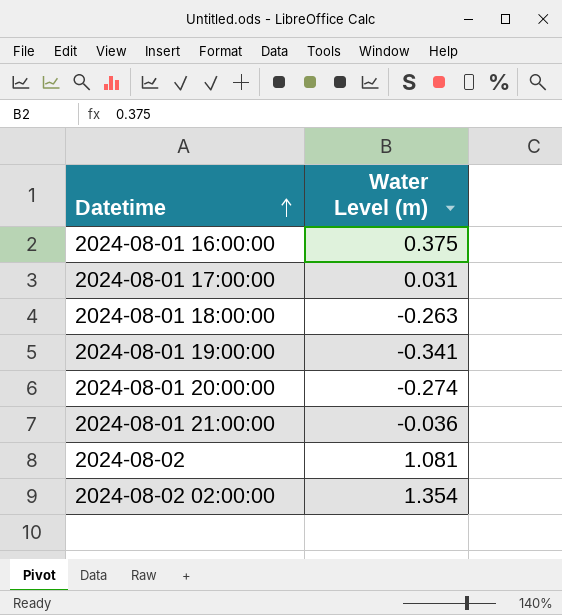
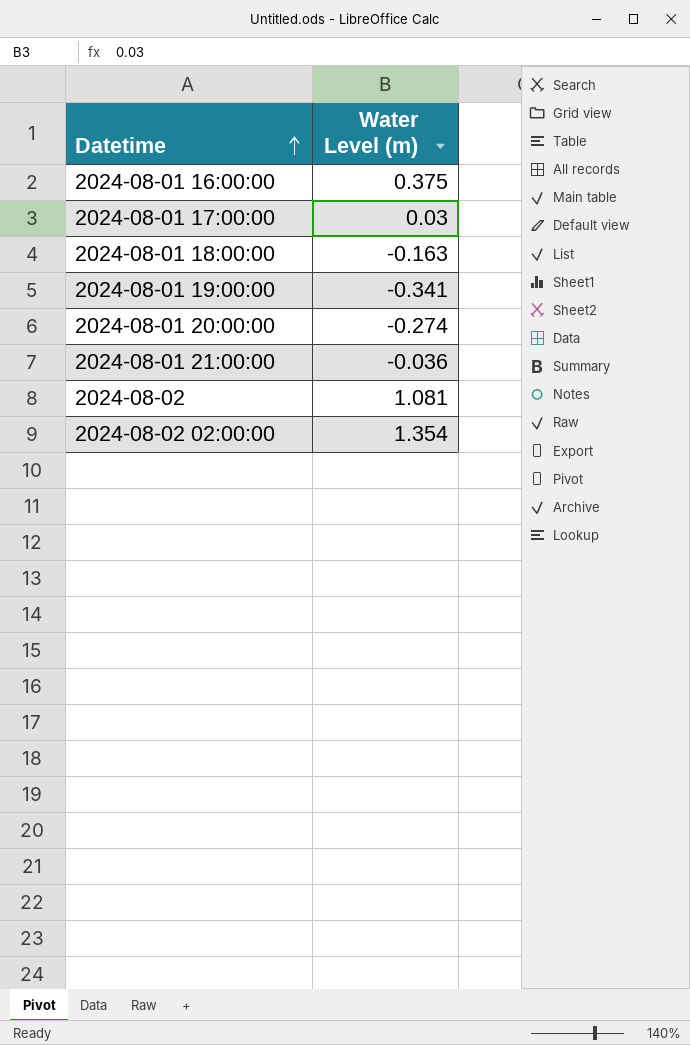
2024-08-01 17:00:00 | Water Level (m): 0.031 -> 0.03
2024-08-01 18:00:00 | Water Level (m): -0.263 -> -0.163

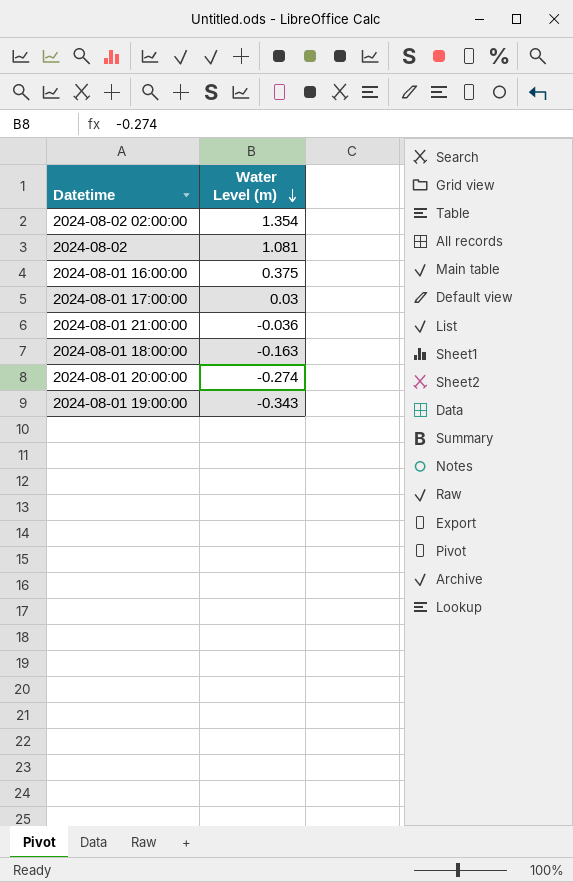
row order: Datetime ascending -> Water Level (m) descending
2024-08-01 19:00:00 | Water Level (m): -0.341 -> -0.343

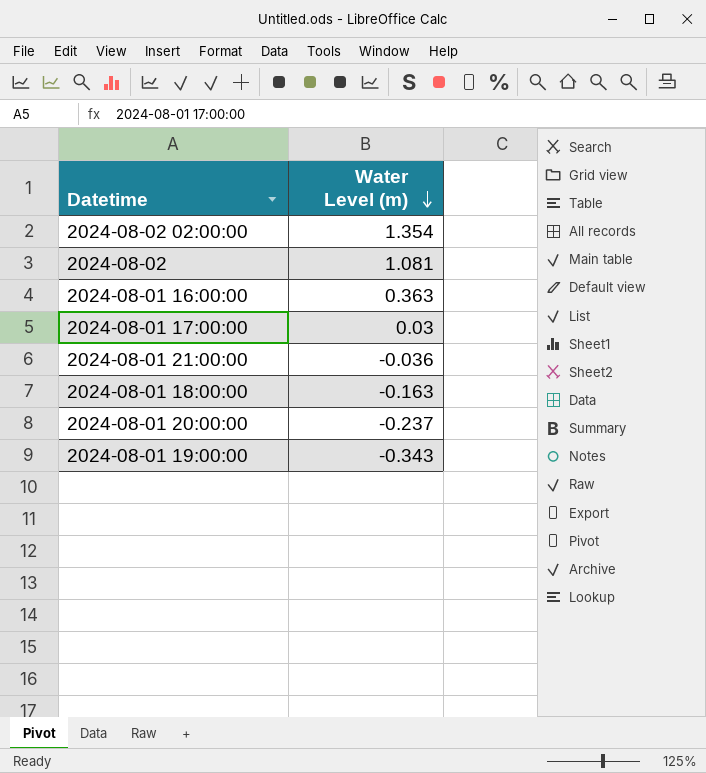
2024-08-01 16:00:00 | Water Level (m): 0.375 -> 0.363
2024-08-01 20:00:00 | Water Level (m): -0.274 -> -0.237

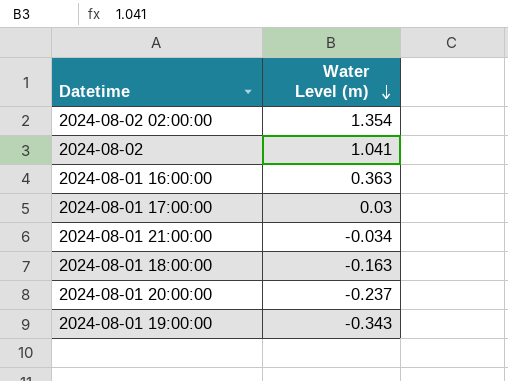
2024-08-02 | Water Level (m): 1.081 -> 1.041
2024-08-01 21:00:00 | Water Level (m): -0.036 -> -0.034

